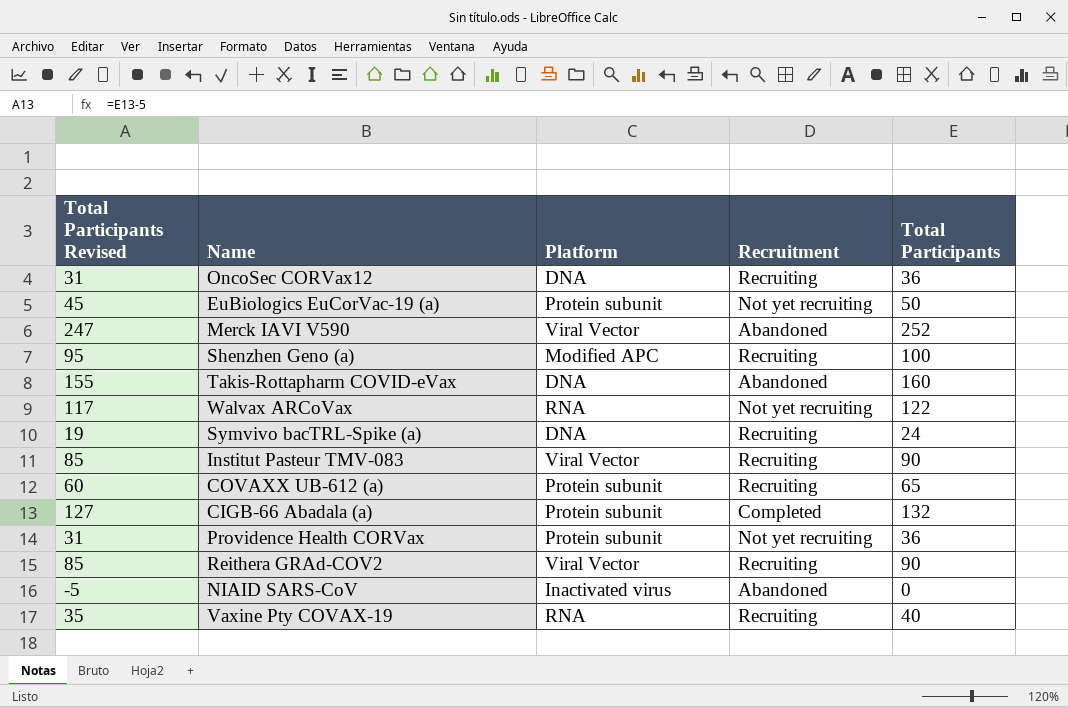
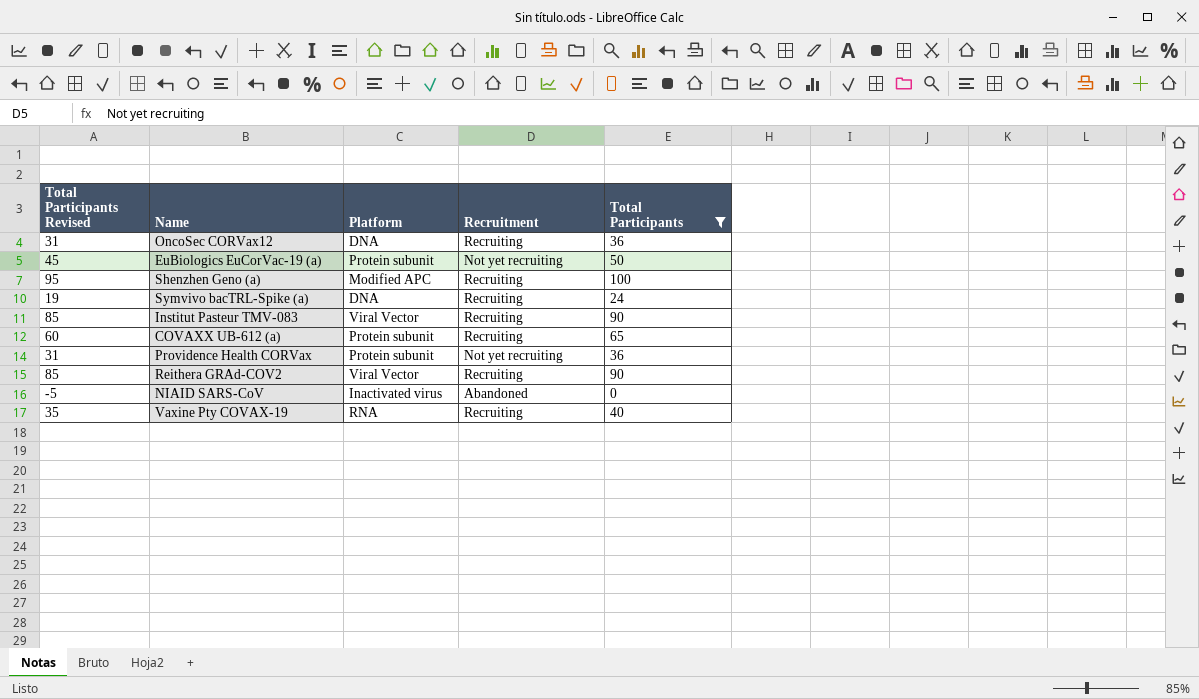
filter: none -> Total Participants <= 100

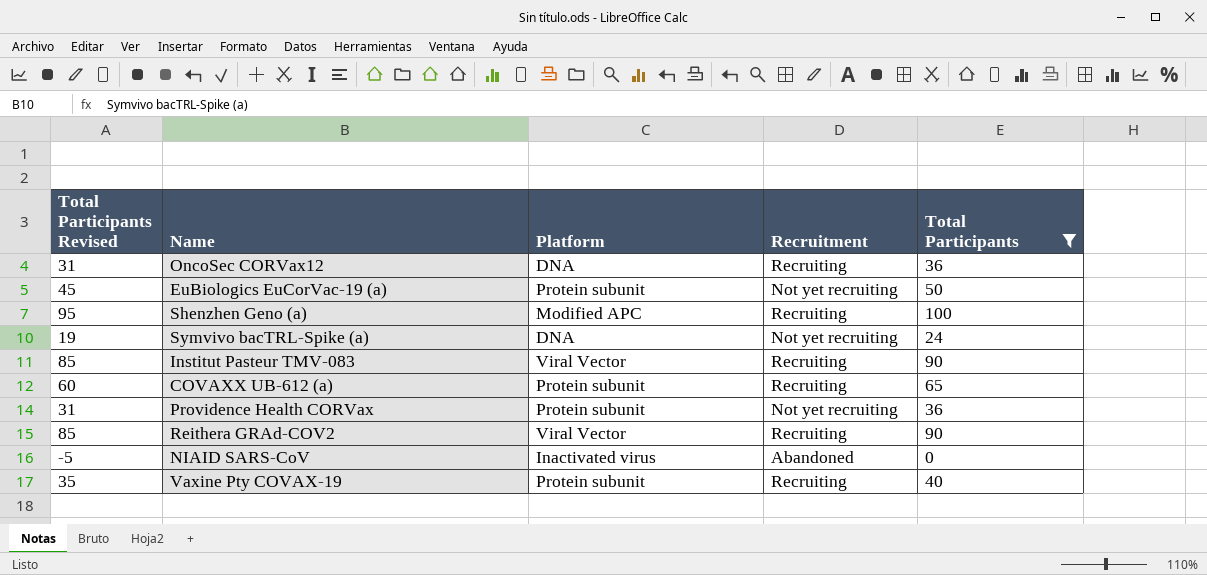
Symvivo bacTRL-Spike (a) | Recruitment: Recruiting -> Not yet recruiting
Vaxine Pty COVAX-19 | Platform: RNA -> Protein subunit

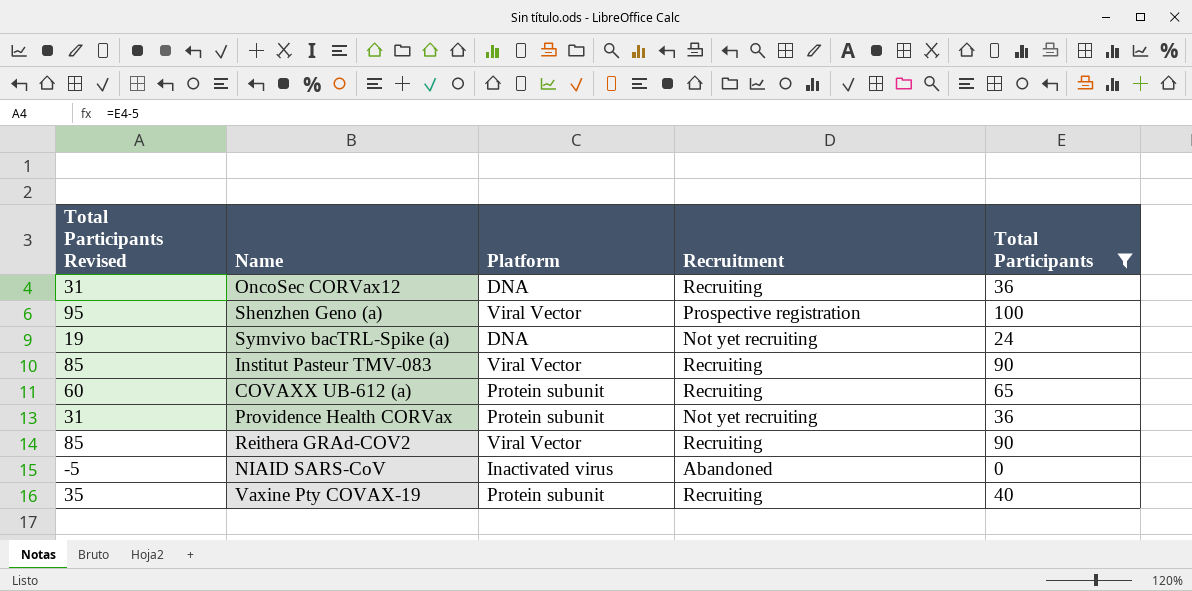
row EuBiologics EuCorVac-19 (a): 45 | Protein subunit | Not yet recruiting | 50 -> none
Shenzhen Geno (a) | Platform: Modified APC -> Viral Vector
Shenzhen Geno (a) | Recruitment: Recruiting -> Prospective registration

